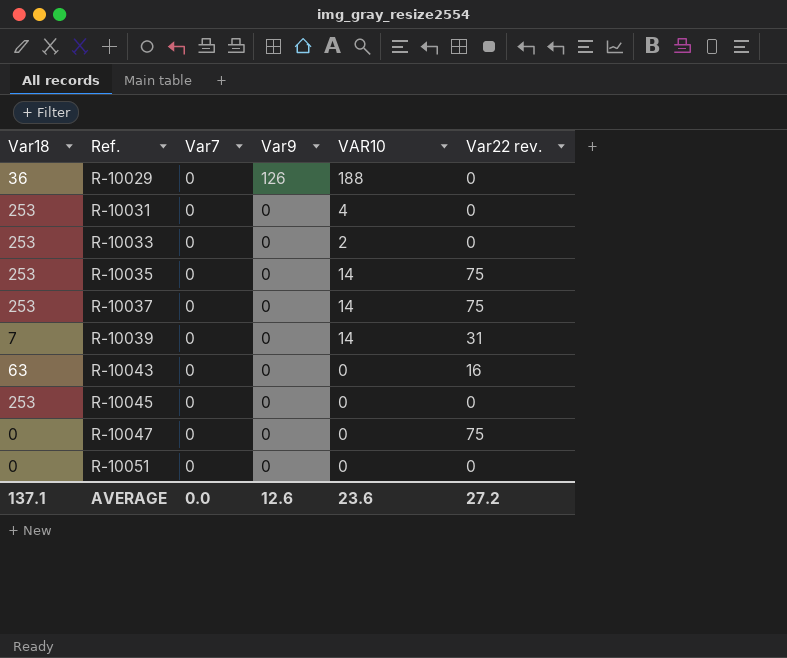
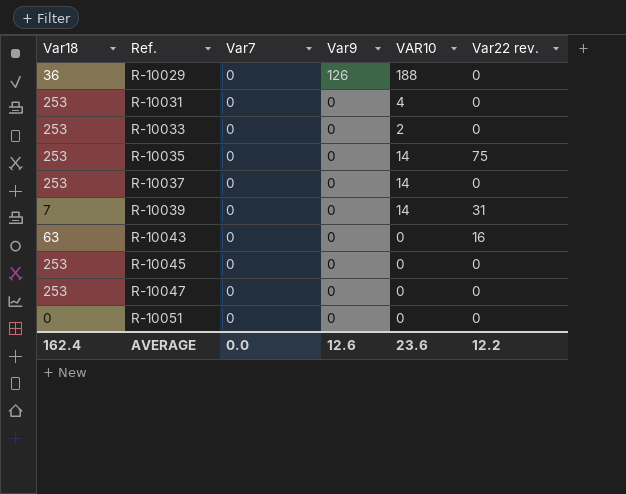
R-10037 | Var22 rev.: 75 -> 0
R-10047 | Var18: 0 -> 253
R-10047 | Var22 rev.: 75 -> 0
AVERAGE | Var18: 137.1 -> 162.4
AVERAGE | Var22 rev.: 27.2 -> 12.2

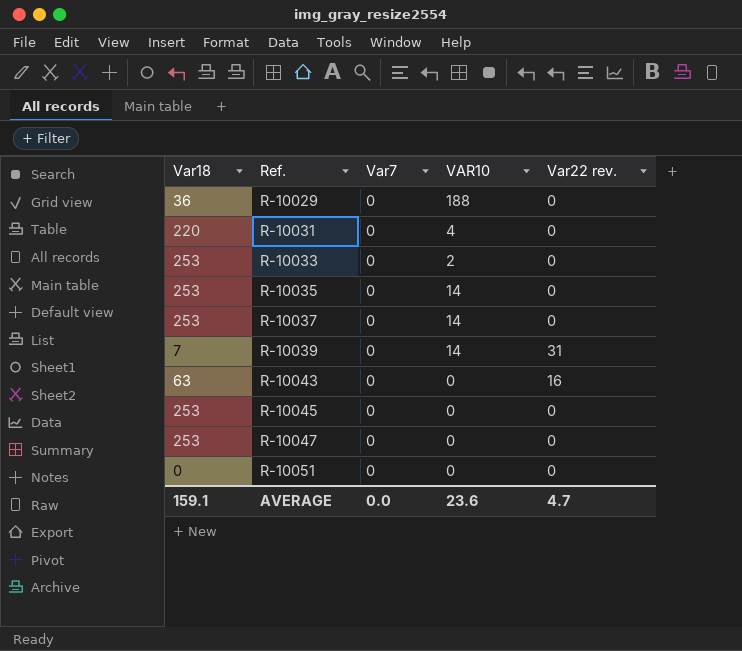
column Var9 | position: 4 -> none
R-10031 | Var18: 253 -> 220
R-10035 | Var22 rev.: 75 -> 0
AVERAGE | Var18: 162.4 -> 159.1
AVERAGE | Var22 rev.: 12.2 -> 4.7

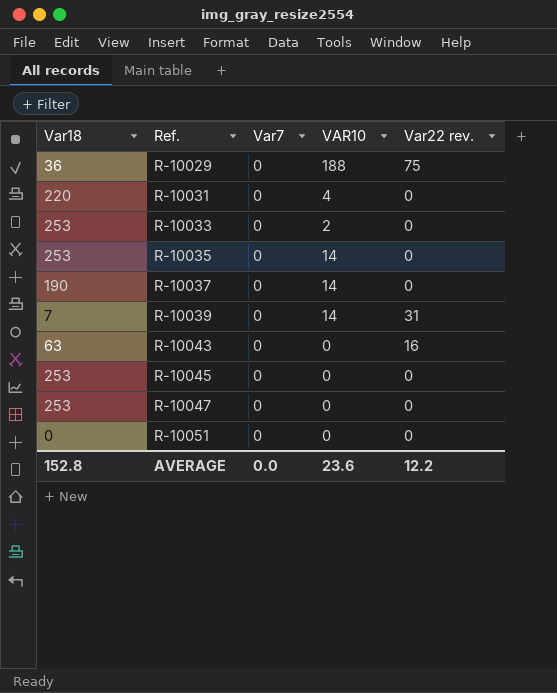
R-10029 | Var22 rev.: 0 -> 75
R-10037 | Var18: 253 -> 190
AVERAGE | Var18: 159.1 -> 152.8
AVERAGE | Var22 rev.: 4.7 -> 12.2

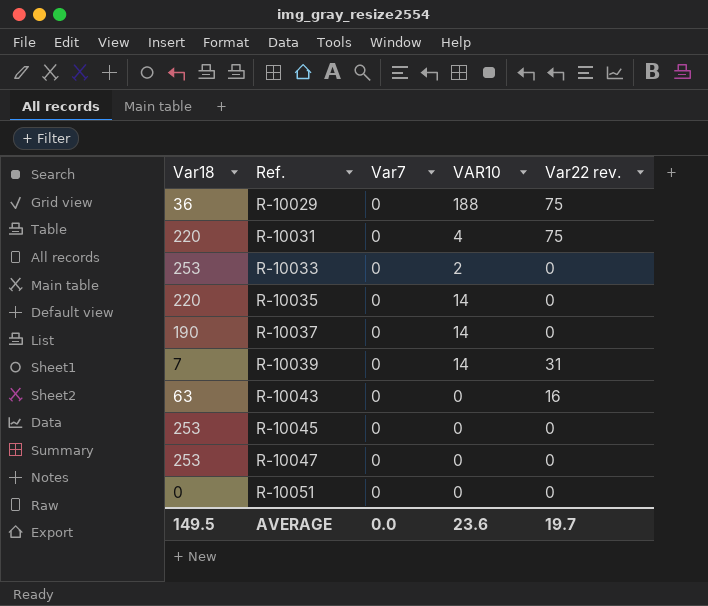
R-10031 | Var22 rev.: 0 -> 75
R-10035 | Var18: 253 -> 220
AVERAGE | Var18: 152.8 -> 149.5
AVERAGE | Var22 rev.: 12.2 -> 19.7

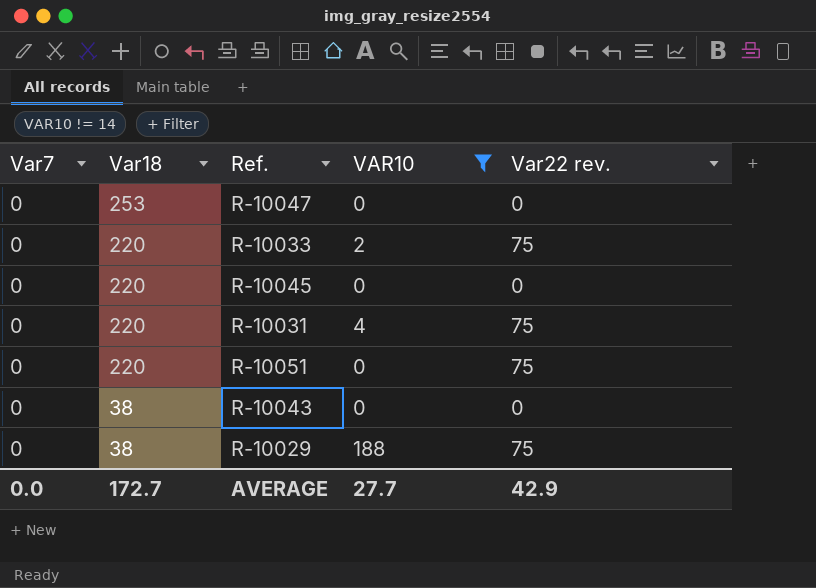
filter: none -> VAR10 != 14
row order: Ref. ascending -> Var18 descending
column Var7 | position: 3 -> 1
R-10033 | Var18: 253 -> 220
R-10033 | Var22 rev.: 0 -> 75
R-10045 | Var18: 253 -> 220
R-10051 | Var18: 0 -> 220
R-10051 | Var22 rev.: 0 -> 75
R-10043 | Var18: 63 -> 38
R-10043 | Var22 rev.: 16 -> 0
R-10029 | Var18: 36 -> 38
AVERAGE | Var18: 149.5 -> 172.7
AVERAGE | VAR10: 23.6 -> 27.7
AVERAGE | Var22 rev.: 19.7 -> 42.9

